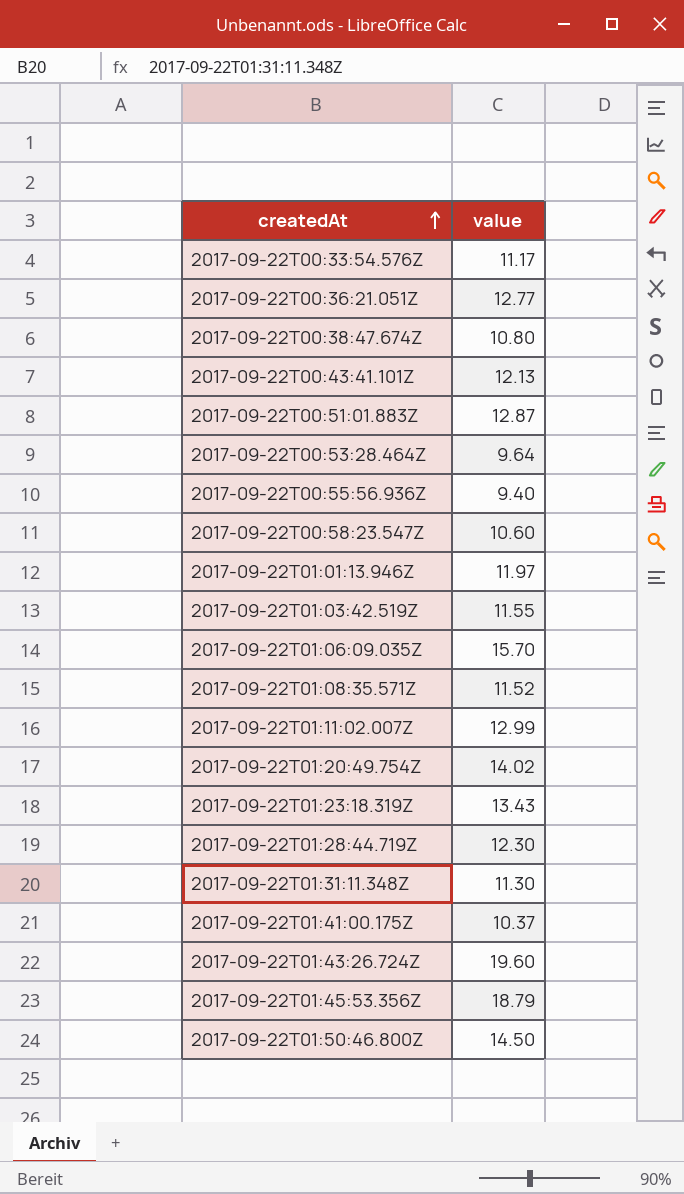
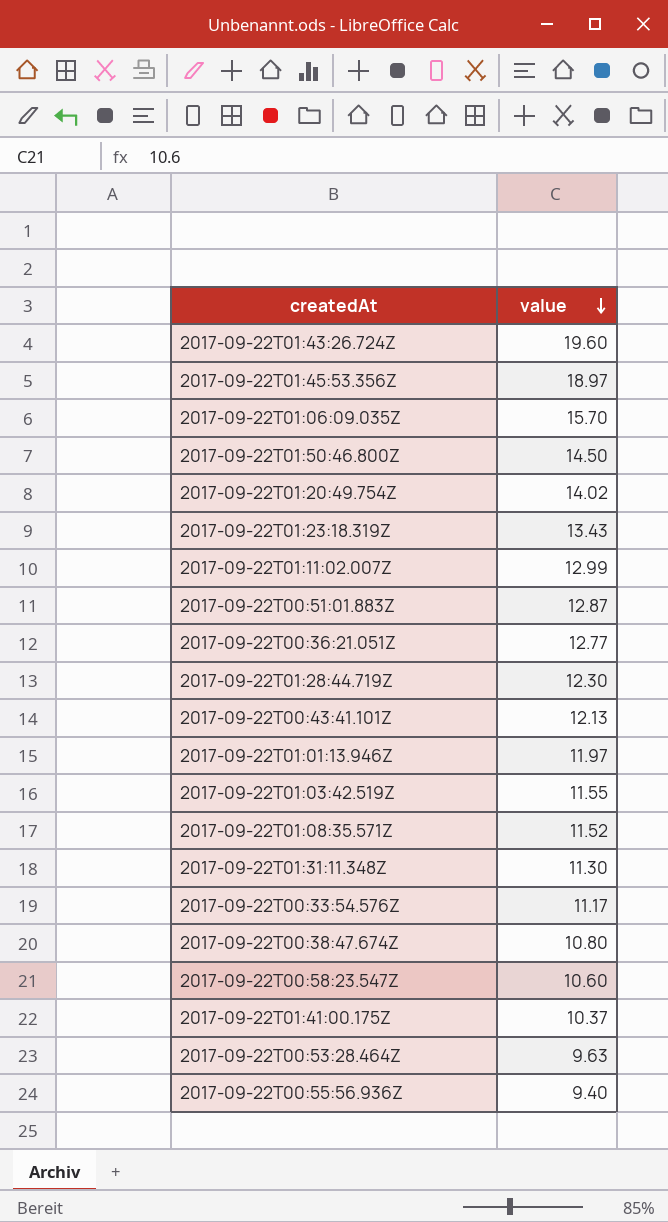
row order: createdAt ascending -> value descending
2017-09-22T01:45:53.356Z | value: 18.79 -> 18.97
2017-09-22T00:53:28.464Z | value: 9.64 -> 9.63

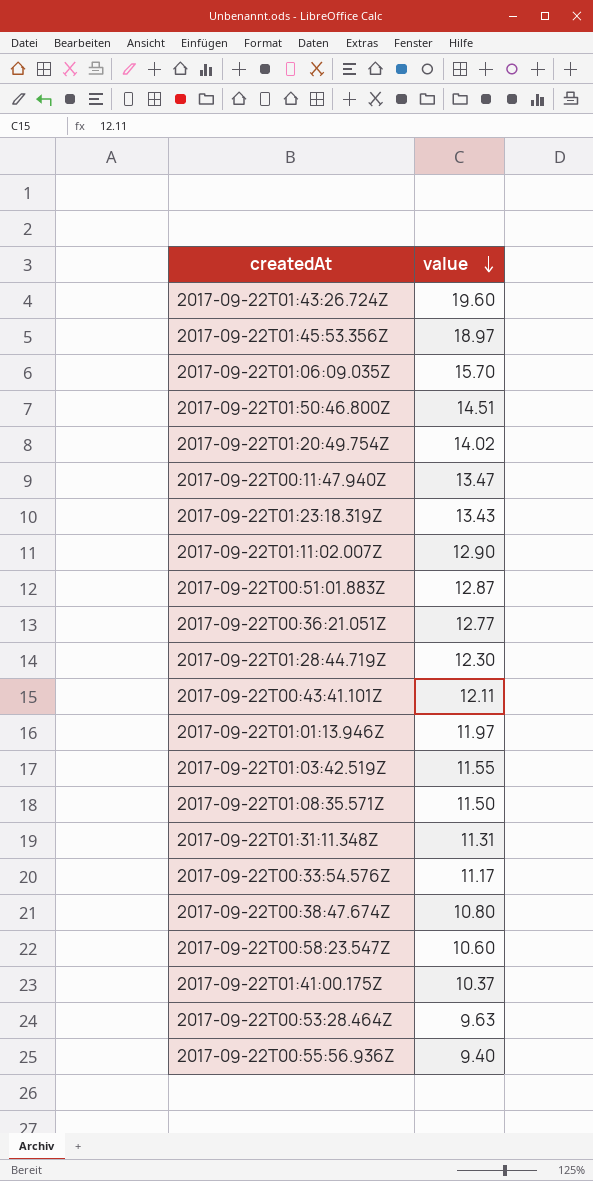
2017-09-22T01:50:46.800Z | value: 14.50 -> 14.51
row 2017-09-22T00:11:47.940Z: none -> 13.47
2017-09-22T01:11:02.007Z | value: 12.99 -> 12.90
2017-09-22T00:43:41.101Z | value: 12.13 -> 12.11
2017-09-22T01:08:35.571Z | value: 11.52 -> 11.50
2017-09-22T01:31:11.348Z | value: 11.30 -> 11.31

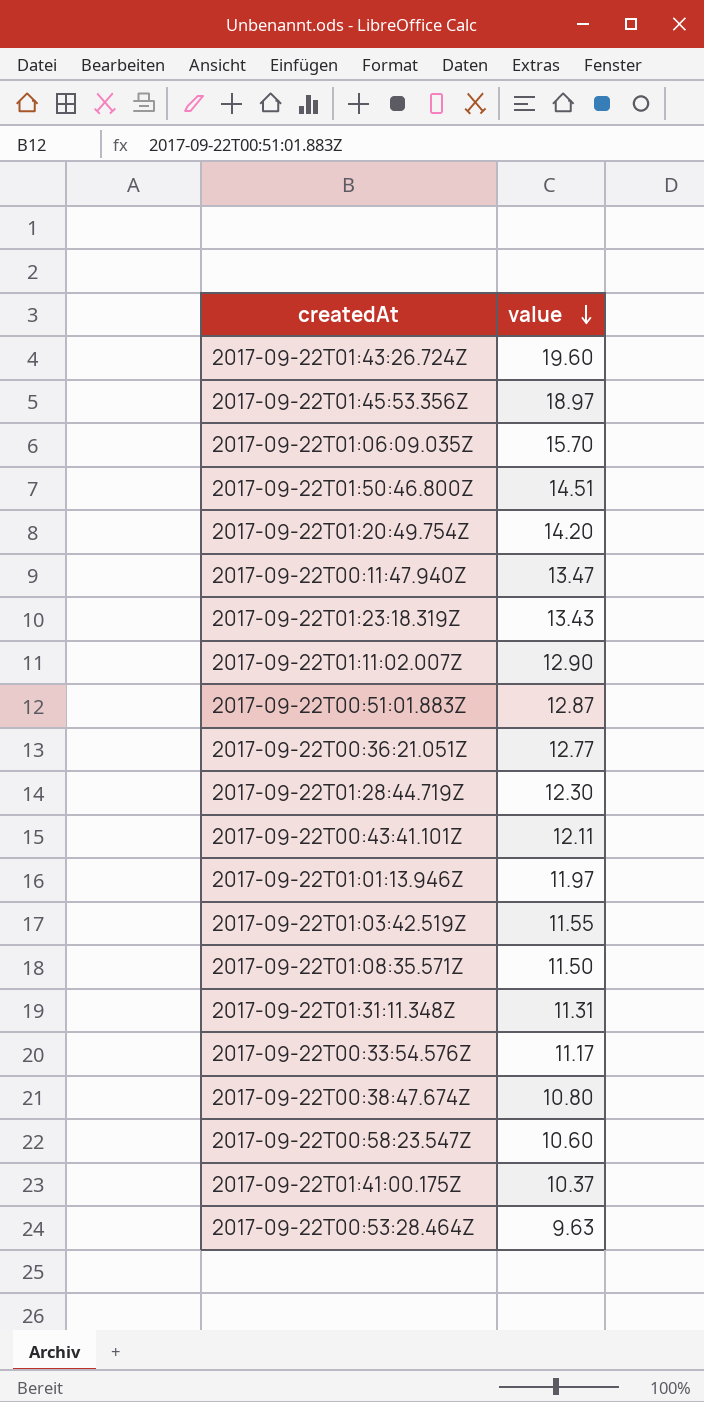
row 2017-09-22T00:55:56.936Z: 9.40 -> none
2017-09-22T01:20:49.754Z | value: 14.02 -> 14.20

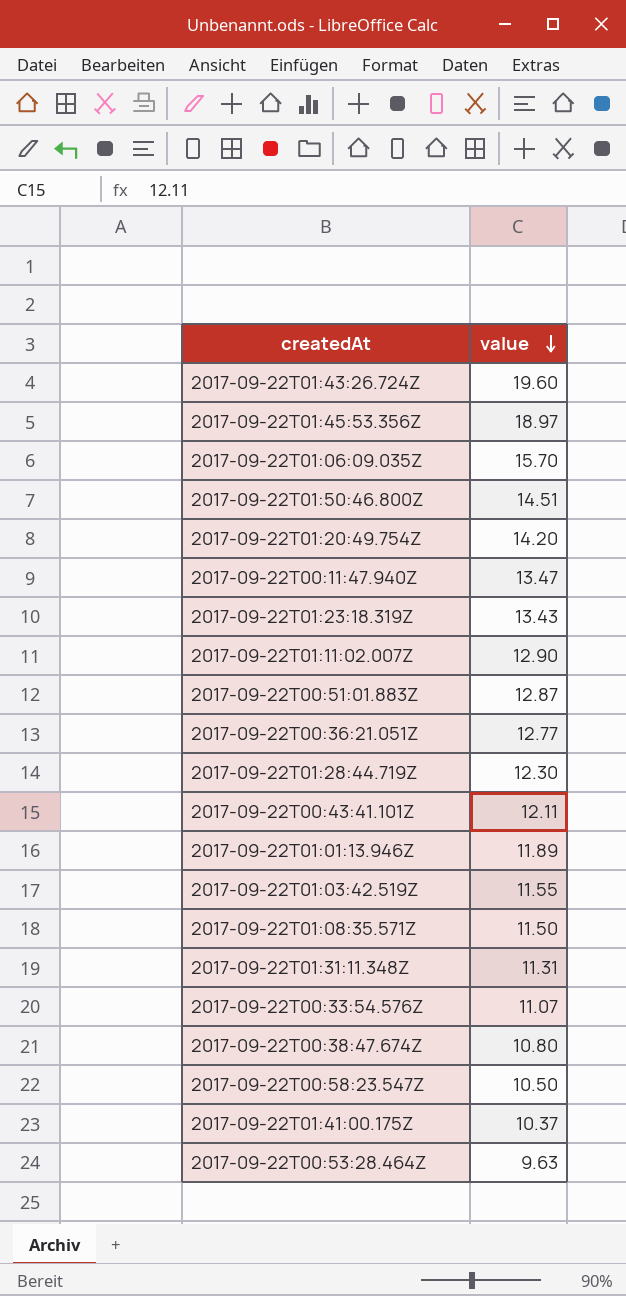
2017-09-22T01:01:13.946Z | value: 11.97 -> 11.89
2017-09-22T00:33:54.576Z | value: 11.17 -> 11.07
2017-09-22T00:58:23.547Z | value: 10.60 -> 10.50

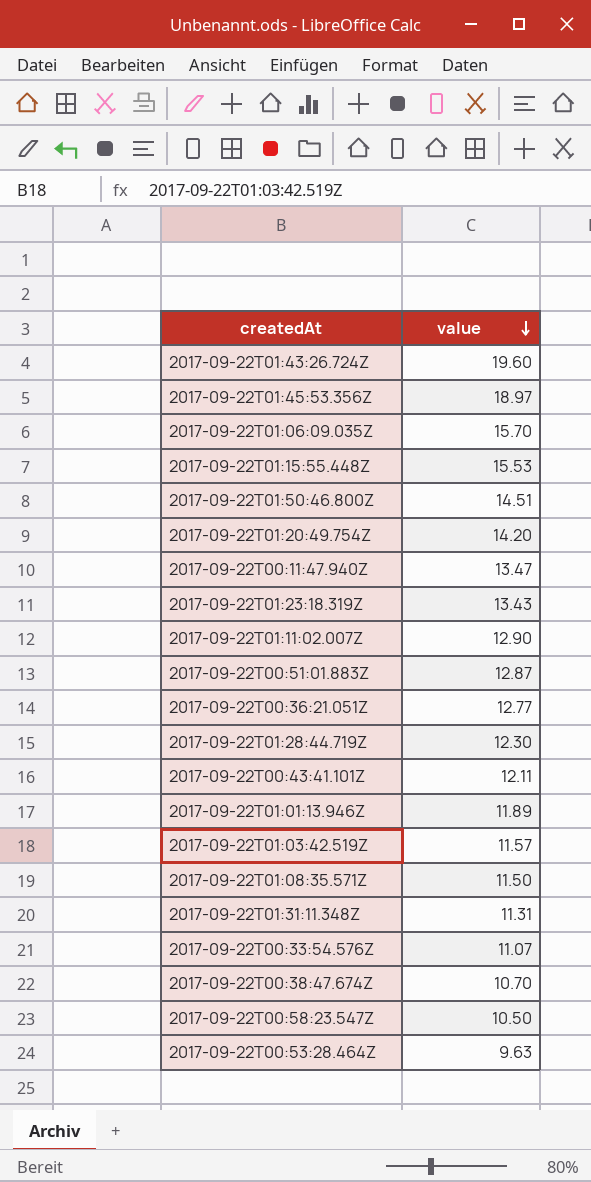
row 2017-09-22T01:41:00.175Z: 10.37 -> none
row 2017-09-22T01:15:55.448Z: none -> 15.53
2017-09-22T01:03:42.519Z | value: 11.55 -> 11.57
2017-09-22T00:38:47.674Z | value: 10.80 -> 10.70

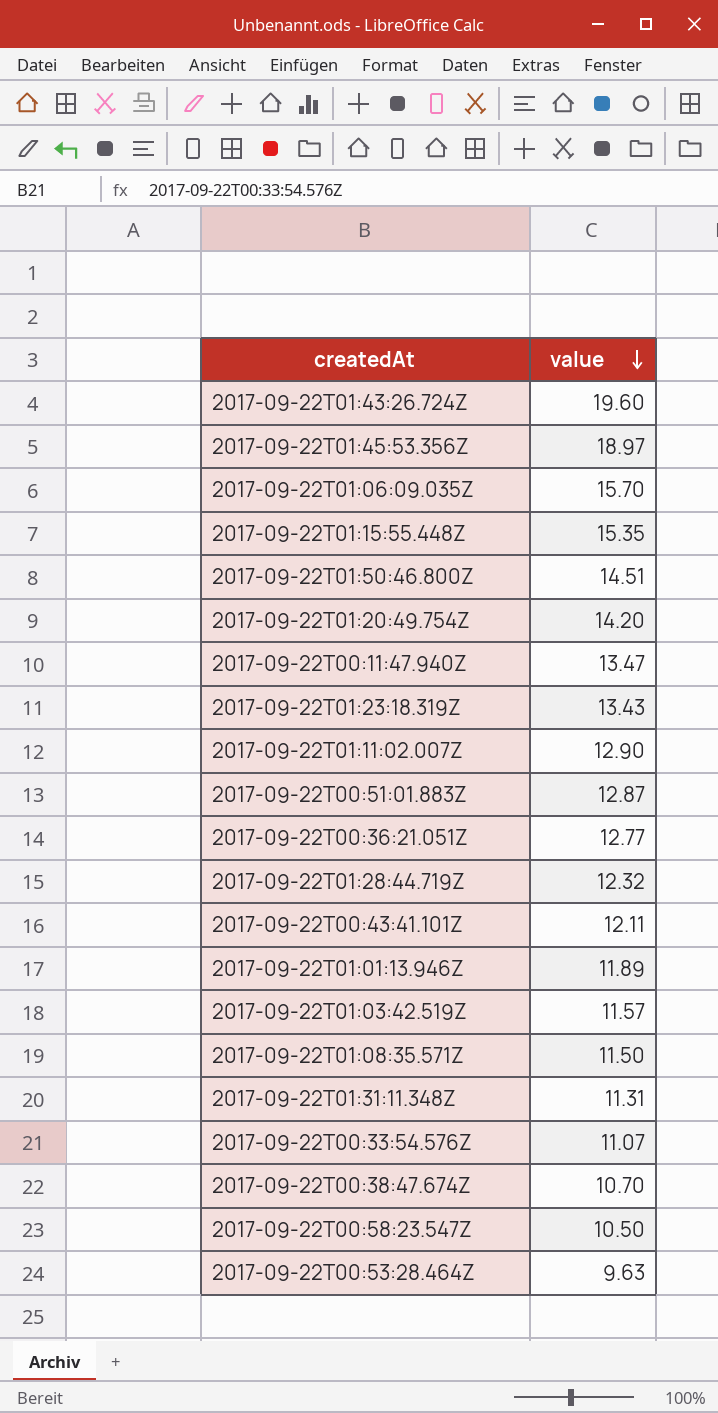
2017-09-22T01:15:55.448Z | value: 15.53 -> 15.35
2017-09-22T01:28:44.719Z | value: 12.30 -> 12.32

